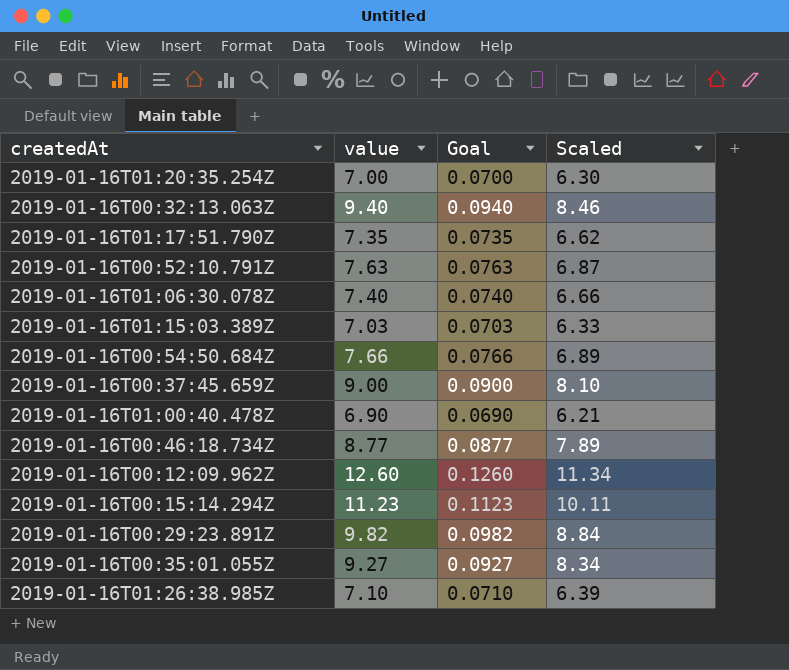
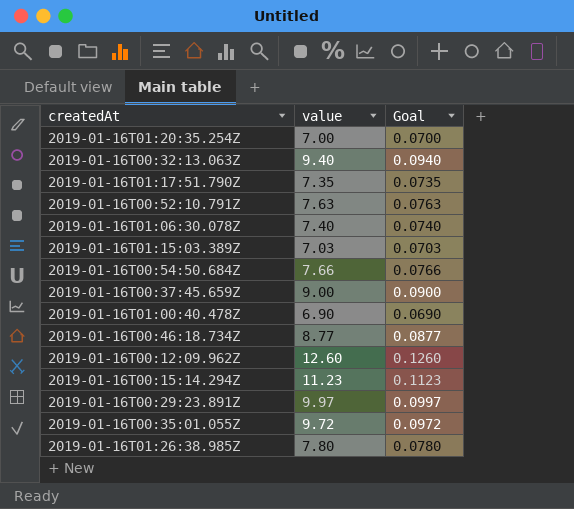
column Scaled | formula: [value] * 0.9 -> none
2019-01-16T00:29:23.891Z | value: 9.82 -> 9.97
2019-01-16T00:29:23.891Z | Goal: 0.0982 -> 0.0997
2019-01-16T00:35:01.055Z | value: 9.27 -> 9.72
2019-01-16T00:35:01.055Z | Goal: 0.0927 -> 0.0972
2019-01-16T01:26:38.985Z | value: 7.10 -> 7.80
2019-01-16T01:26:38.985Z | Goal: 0.0710 -> 0.0780

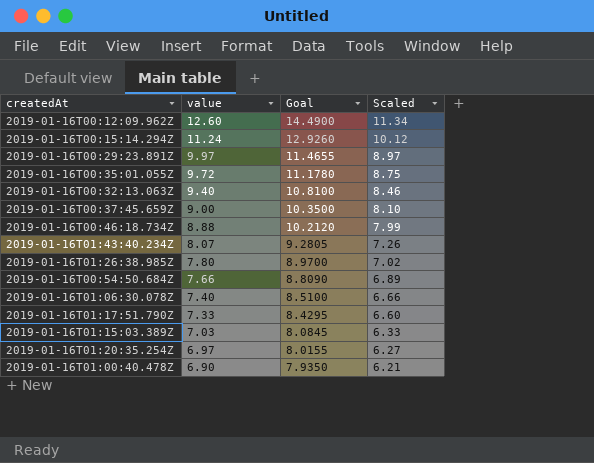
row order: none -> value descending
column Goal | formula: [value] * 0.01 -> [value] * 1.15
column Scaled | formula: none -> [value] * 0.9
row 2019-01-16T00:52:10.791Z: 7.63 | 0.0763 -> none
2019-01-16T00:15:14.294Z | value: 11.23 -> 11.24
2019-01-16T00:46:18.734Z | value: 8.77 -> 8.88
row 2019-01-16T01:43:40.234Z: none -> 8.07 | 9.2805 | 7.26
2019-01-16T01:17:51.790Z | value: 7.35 -> 7.33
2019-01-16T01:20:35.254Z | value: 7.00 -> 6.97

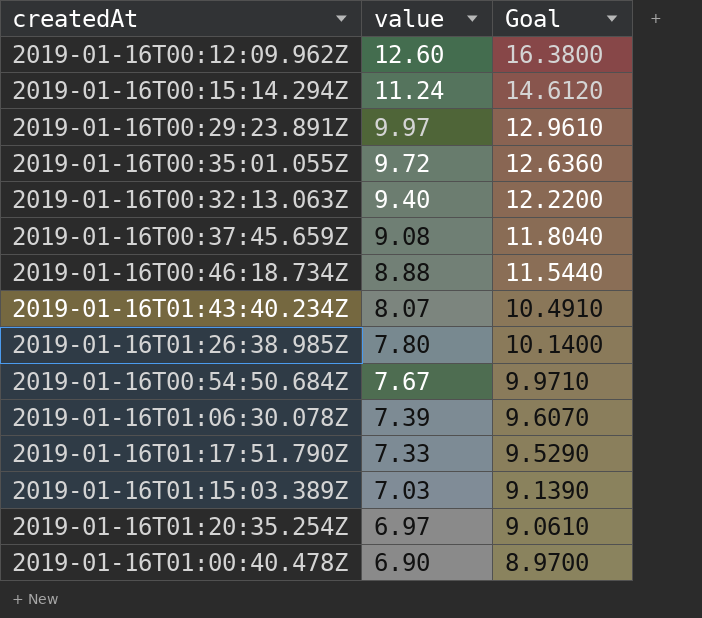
column Scaled | formula: [value] * 0.9 -> none
column Goal | formula: [value] * 1.15 -> [value] * 1.3
2019-01-16T00:37:45.659Z | value: 9.00 -> 9.08
2019-01-16T00:54:50.684Z | value: 7.66 -> 7.67
2019-01-16T01:06:30.078Z | value: 7.40 -> 7.39

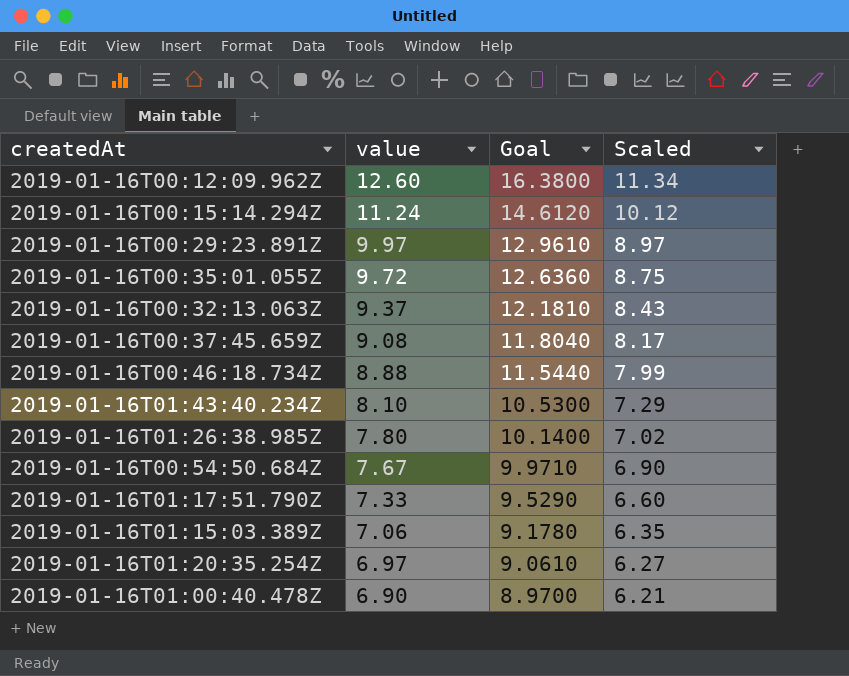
column Scaled | formula: none -> [value] * 0.9
row 2019-01-16T01:06:30.078Z: 7.39 | 9.6070 -> none
2019-01-16T00:32:13.063Z | value: 9.40 -> 9.37
2019-01-16T00:32:13.063Z | Goal: 12.2200 -> 12.1810
2019-01-16T01:43:40.234Z | value: 8.07 -> 8.10
2019-01-16T01:43:40.234Z | Goal: 10.4910 -> 10.5300
2019-01-16T01:15:03.389Z | value: 7.03 -> 7.06
2019-01-16T01:15:03.389Z | Goal: 9.1390 -> 9.1780

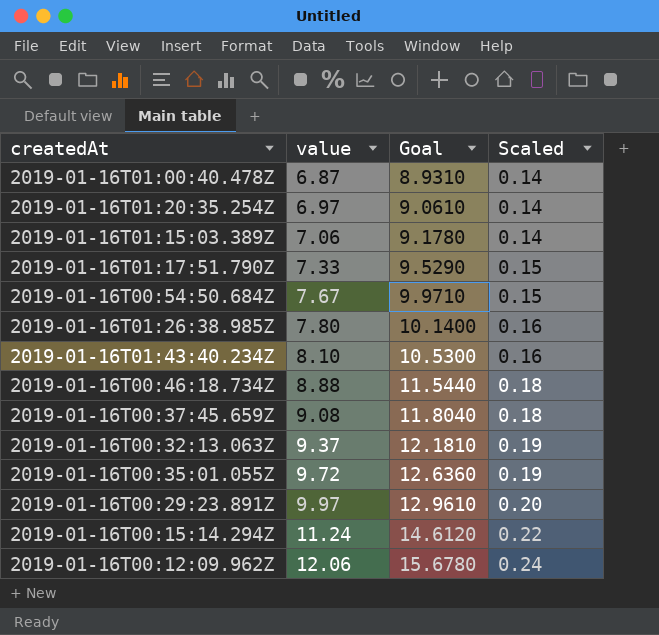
row order: value descending -> value ascending
column Scaled | formula: [value] * 0.9 -> [value] * 0.02
2019-01-16T01:00:40.478Z | value: 6.90 -> 6.87
2019-01-16T01:00:40.478Z | Goal: 8.9700 -> 8.9310
2019-01-16T00:12:09.962Z | value: 12.60 -> 12.06
2019-01-16T00:12:09.962Z | Goal: 16.3800 -> 15.6780

